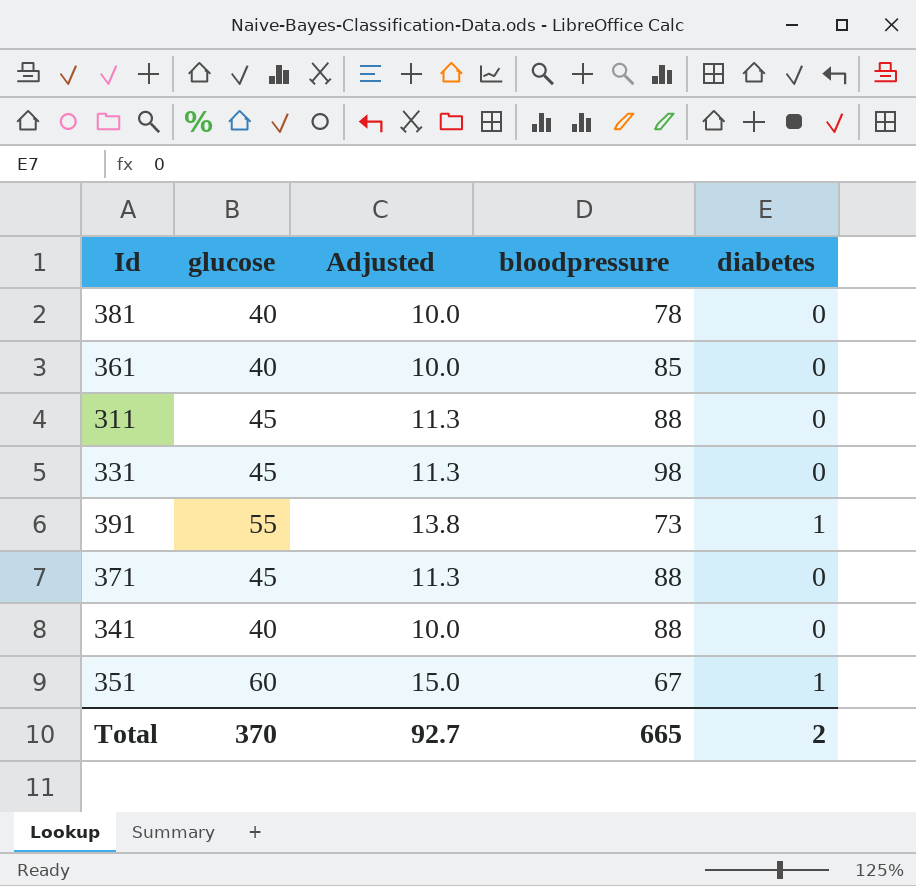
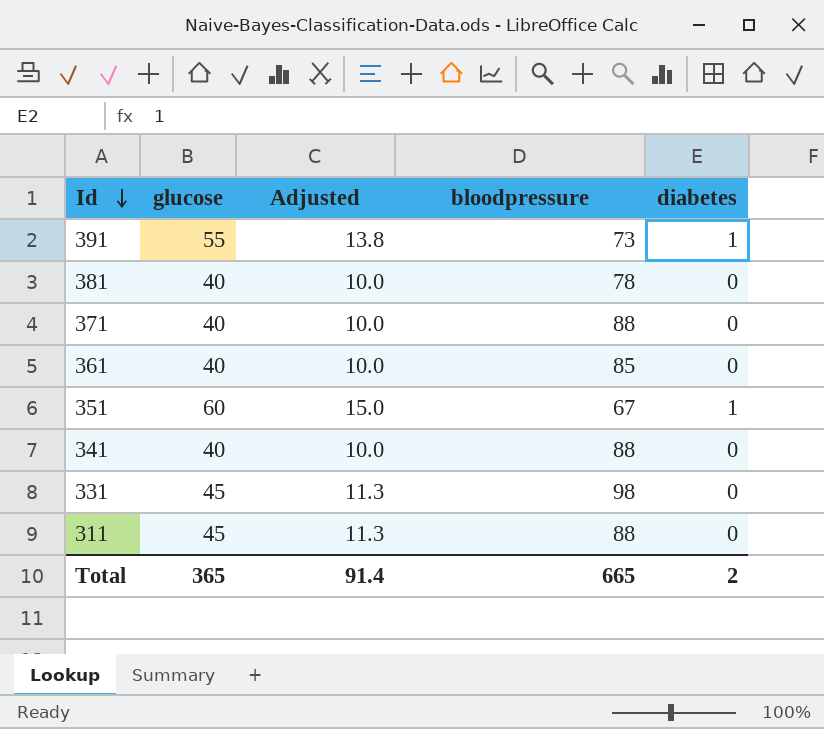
row order: none -> Id descending
371 | glucose: 45 -> 40
371 | Adjusted: 11.3 -> 10.0
Total | glucose: 370 -> 365
Total | Adjusted: 92.7 -> 91.4

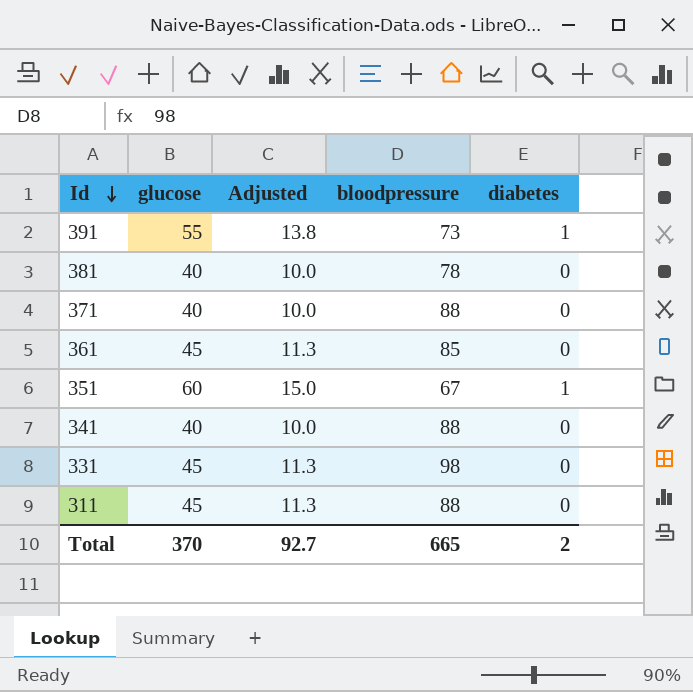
361 | glucose: 40 -> 45
361 | Adjusted: 10.0 -> 11.3
Total | glucose: 365 -> 370
Total | Adjusted: 91.4 -> 92.7

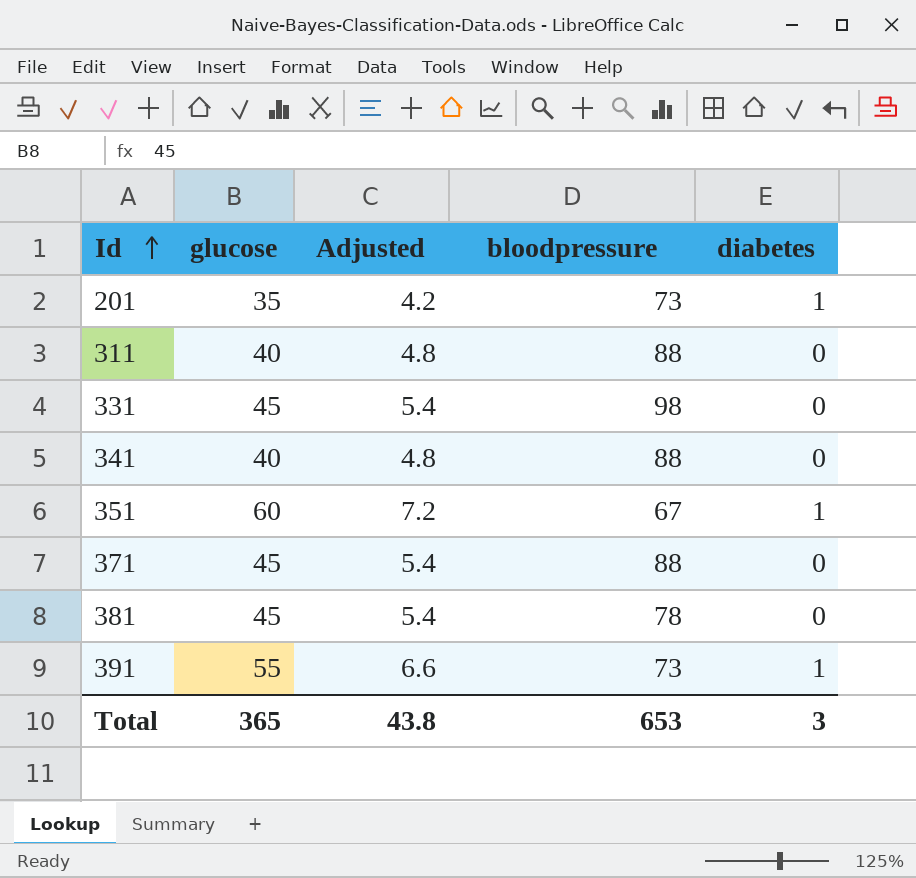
row order: Id descending -> Id ascending
column Adjusted | formula: [glucose] * 0.25 -> [glucose] * 0.12
row 361: 45 | 11.3 | 85 | 0 -> none
row 201: none -> 35 | 4.2 | 73 | 1
311 | glucose: 45 -> 40
371 | glucose: 40 -> 45
381 | glucose: 40 -> 45
Total | glucose: 370 -> 365
Total | Adjusted: 92.7 -> 43.8
Total | bloodpressure: 665 -> 653
Total | diabetes: 2 -> 3

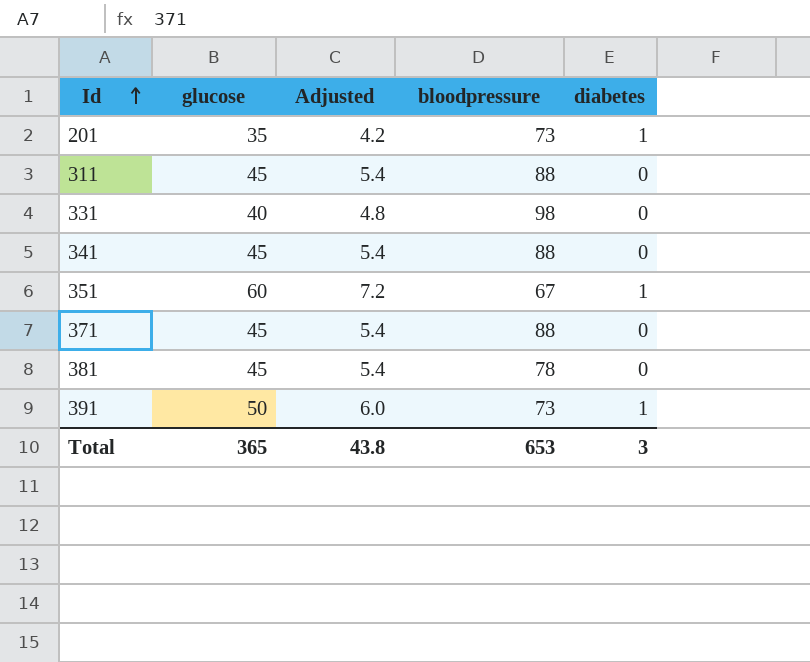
311 | glucose: 40 -> 45
311 | Adjusted: 4.8 -> 5.4
331 | glucose: 45 -> 40
331 | Adjusted: 5.4 -> 4.8
341 | glucose: 40 -> 45
341 | Adjusted: 4.8 -> 5.4
391 | glucose: 55 -> 50
391 | Adjusted: 6.6 -> 6.0

